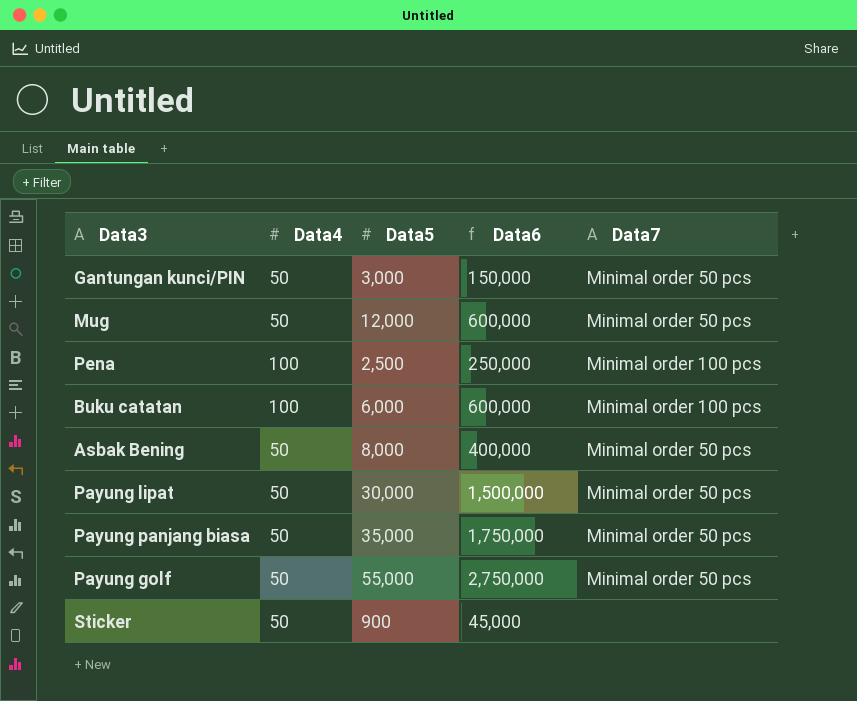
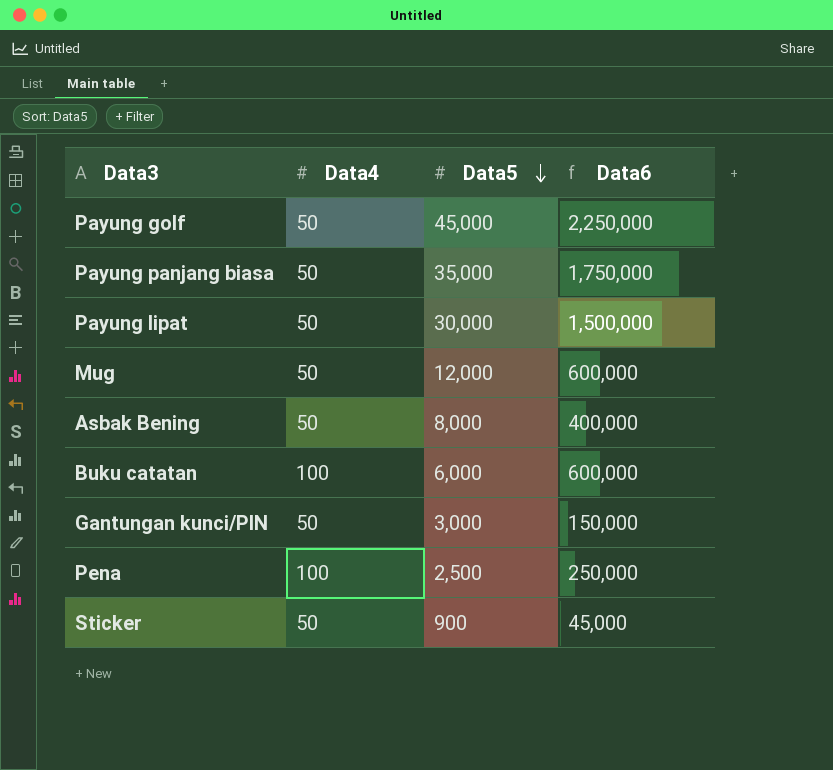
row order: none -> Data5 descending
column Data7 | position: 5 -> none
Payung golf | Data5: 55,000 -> 45,000
Payung golf | Data6: 2,750,000 -> 2,250,000

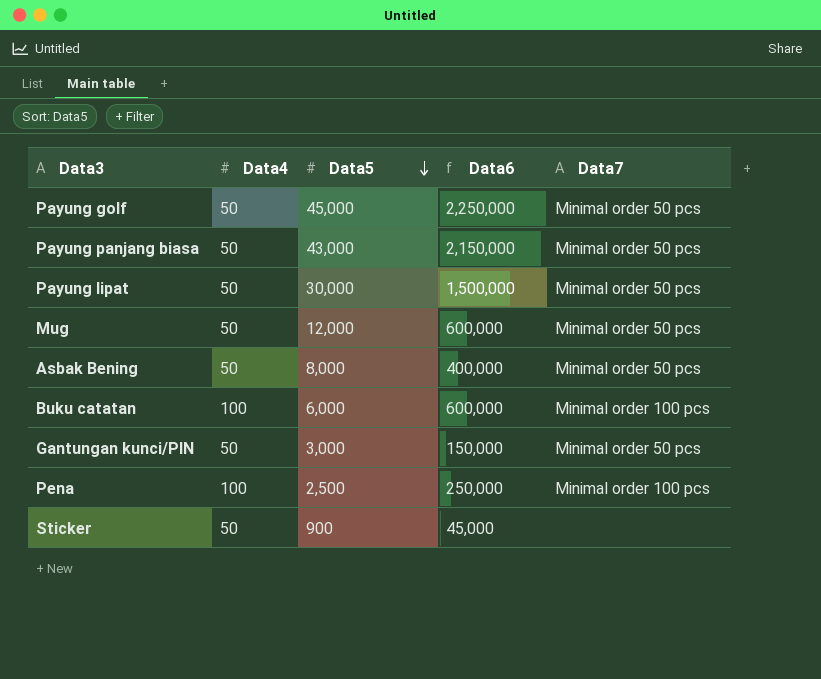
column Data7 | position: none -> 5
Payung panjang biasa | Data5: 35,000 -> 43,000
Payung panjang biasa | Data6: 1,750,000 -> 2,150,000

